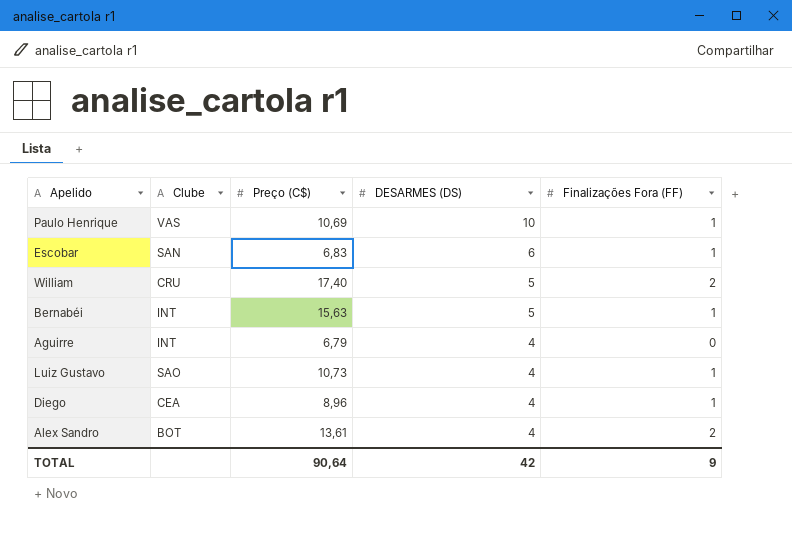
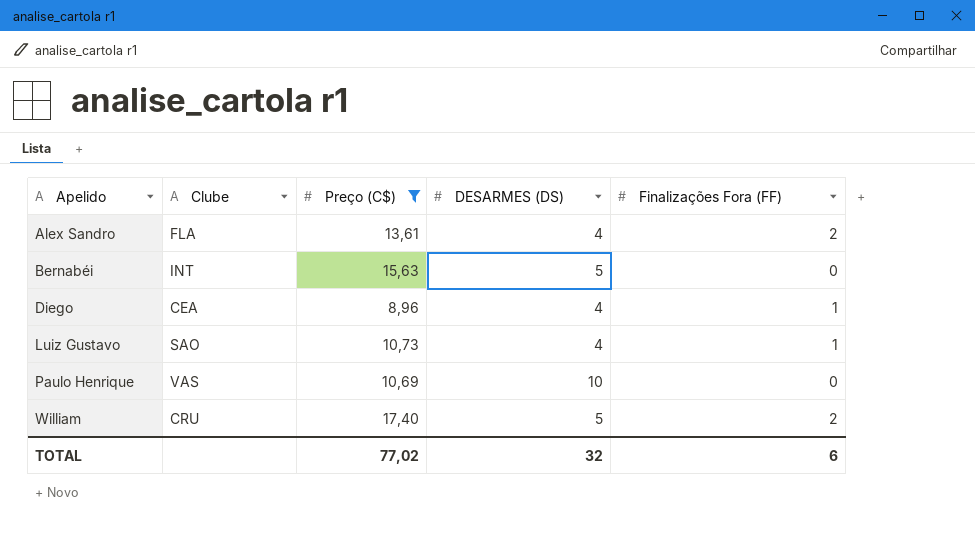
filter: none -> Preço (C$) >= 8,96
row order: DESARMES (DS) descending -> Apelido ascending
Alex Sandro | Clube: BOT -> FLA
Bernabéi | Finalizações Fora (FF): 1 -> 0
Paulo Henrique | Finalizações Fora (FF): 1 -> 0
TOTAL | Preço (C$): 90,64 -> 77,02
TOTAL | DESARMES (DS): 42 -> 32
TOTAL | Finalizações Fora (FF): 9 -> 6

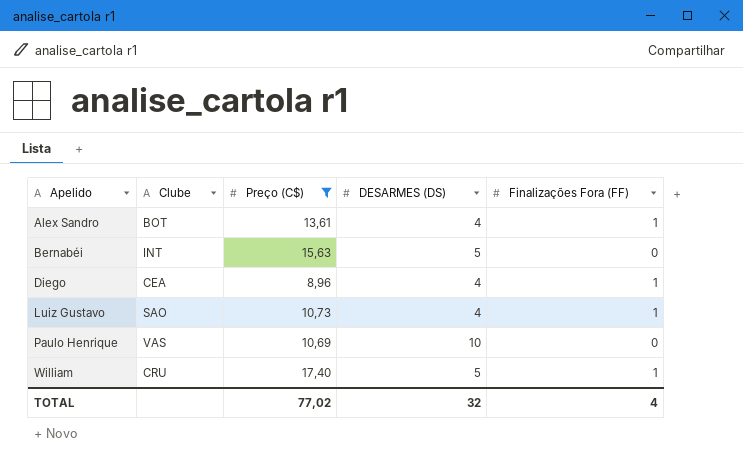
Alex Sandro | Clube: FLA -> BOT
Alex Sandro | Finalizações Fora (FF): 2 -> 1
William | Finalizações Fora (FF): 2 -> 1
TOTAL | Finalizações Fora (FF): 6 -> 4

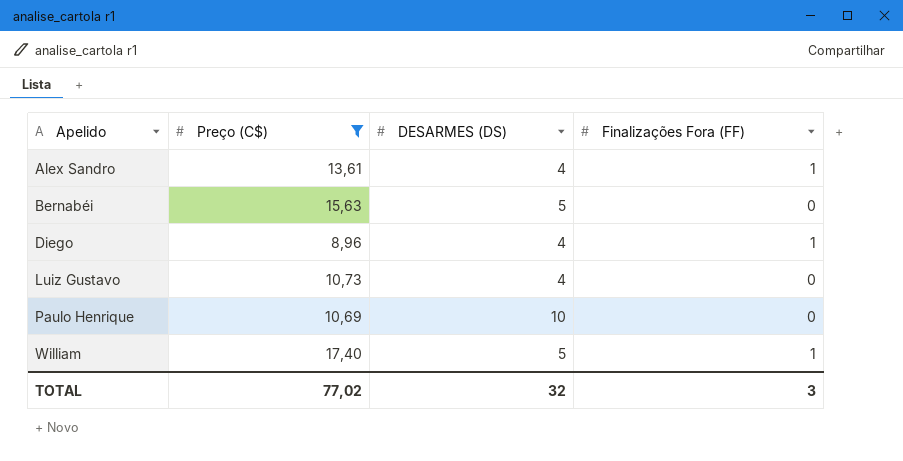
column Clube | position: 2 -> none
Luiz Gustavo | Finalizações Fora (FF): 1 -> 0
TOTAL | Finalizações Fora (FF): 4 -> 3

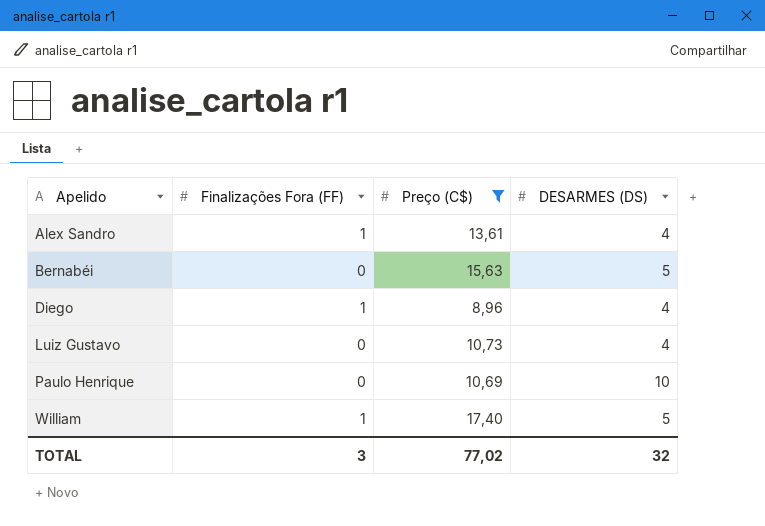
column Finalizações Fora (FF) | position: 4 -> 2

